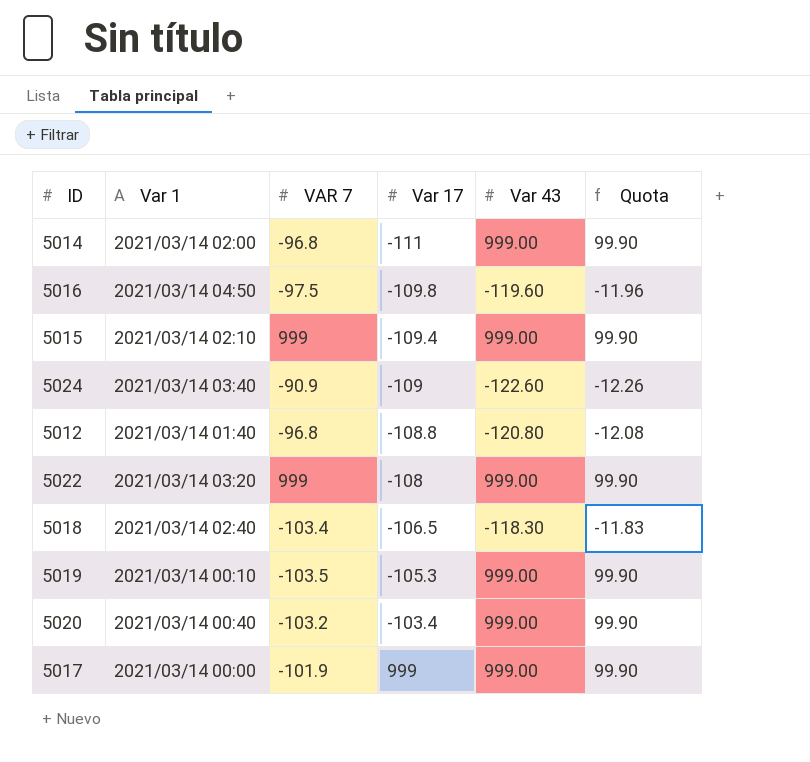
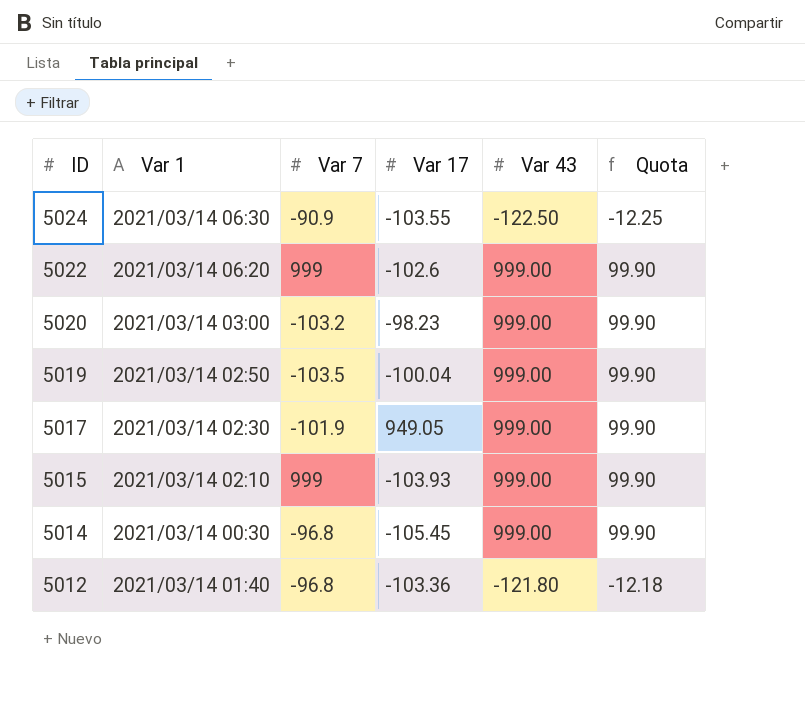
row order: Var 17 ascending -> ID descending
column name: VAR 7 -> Var 7
row 5016: 2021/03/14 04:50 | -97.5 | -109.8 | -119.60 | -11.96 -> none
row 5018: 2021/03/14 02:40 | -103.4 | -106.5 | -118.30 | -11.83 -> none
5024 | Var 1: 2021/03/14 03:40 -> 2021/03/14 06:30
5024 | Var 17: -109 -> -103.55
5024 | Var 43: -122.60 -> -122.50
5024 | Quota: -12.26 -> -12.25
5022 | Var 1: 2021/03/14 03:20 -> 2021/03/14 06:20
5022 | Var 17: -108 -> -102.6
5020 | Var 1: 2021/03/14 00:40 -> 2021/03/14 03:00
5020 | Var 17: -103.4 -> -98.23
5019 | Var 1: 2021/03/14 00:10 -> 2021/03/14 02:50
5019 | Var 17: -105.3 -> -100.04
5017 | Var 1: 2021/03/14 00:00 -> 2021/03/14 02:30
5017 | Var 17: 999 -> 949.05
5015 | Var 17: -109.4 -> -103.93
5014 | Var 1: 2021/03/14 02:00 -> 2021/03/14 00:30
5014 | Var 17: -111 -> -105.45
5012 | Var 17: -108.8 -> -103.36
5012 | Var 43: -120.80 -> -121.80
5012 | Quota: -12.08 -> -12.18

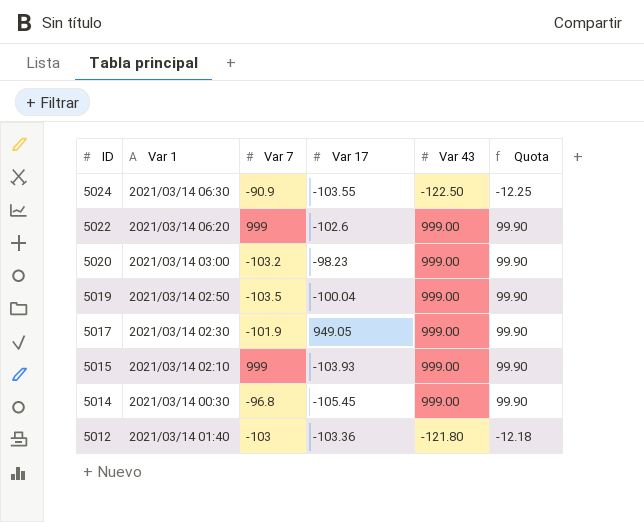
5012 | Var 7: -96.8 -> -103

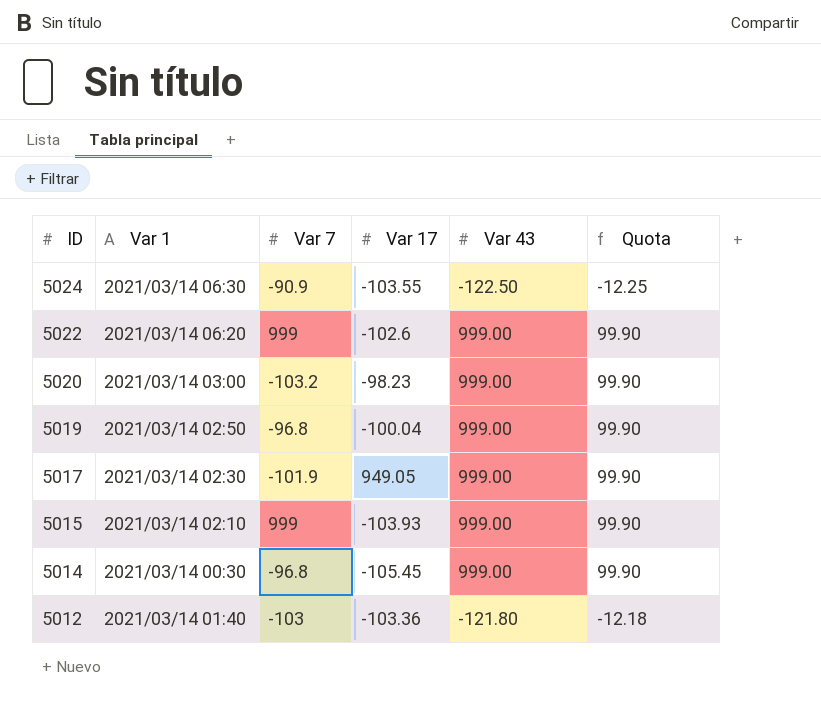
5019 | Var 7: -103.5 -> -96.8

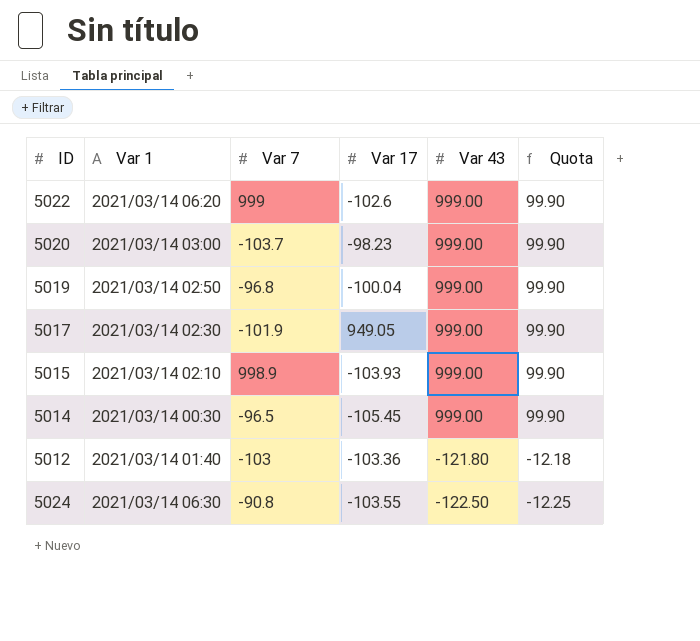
row order: ID descending -> Var 43 descending
5020 | Var 7: -103.2 -> -103.7
5015 | Var 7: 999 -> 998.9
5014 | Var 7: -96.8 -> -96.5
5024 | Var 7: -90.9 -> -90.8

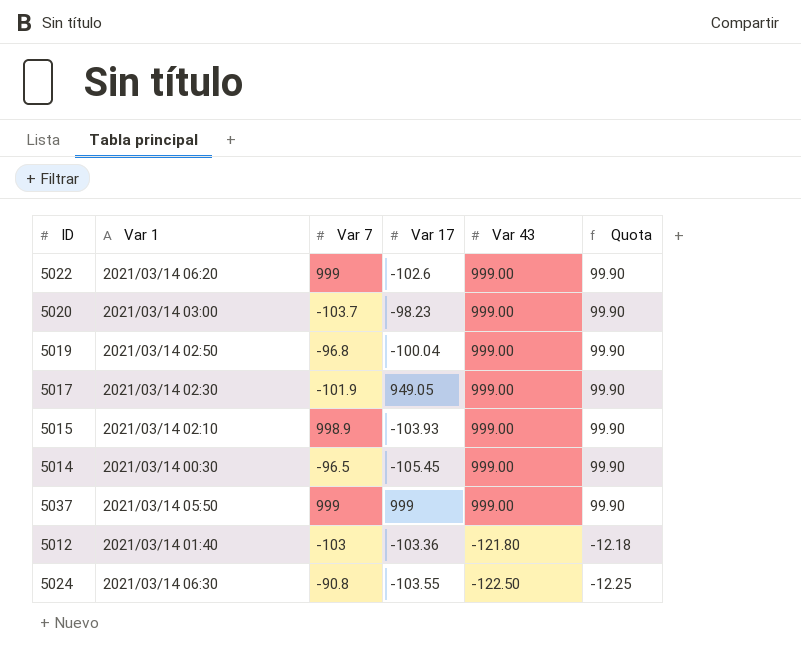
row 5037: none -> 2021/03/14 05:50 | 999 | 999 | 999.00 | 99.90

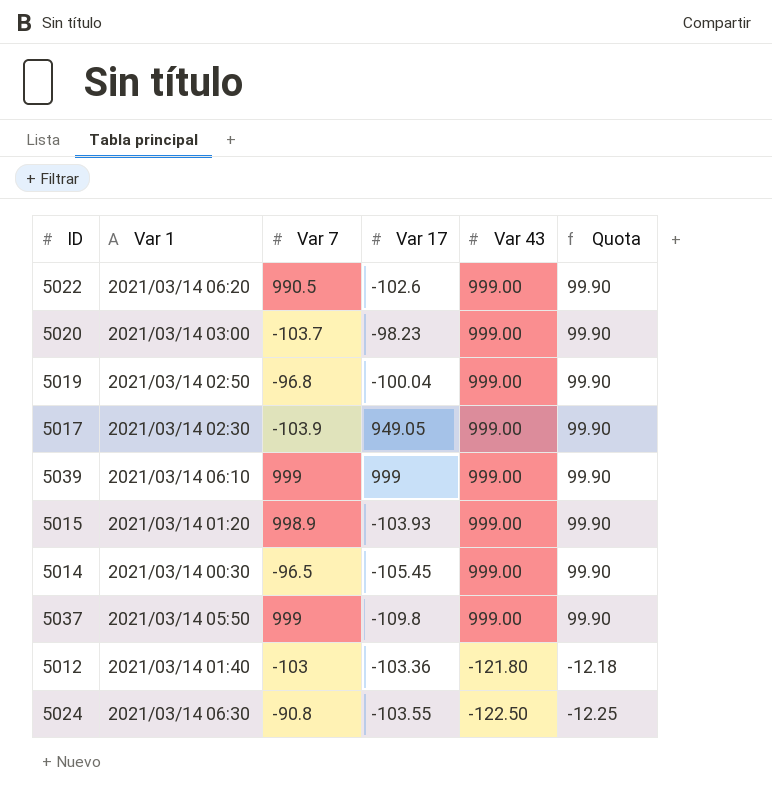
5022 | Var 7: 999 -> 990.5
5017 | Var 7: -101.9 -> -103.9
row 5039: none -> 2021/03/14 06:10 | 999 | 999 | 999.00 | 99.90
5015 | Var 1: 2021/03/14 02:10 -> 2021/03/14 01:20
5037 | Var 17: 999 -> -109.8

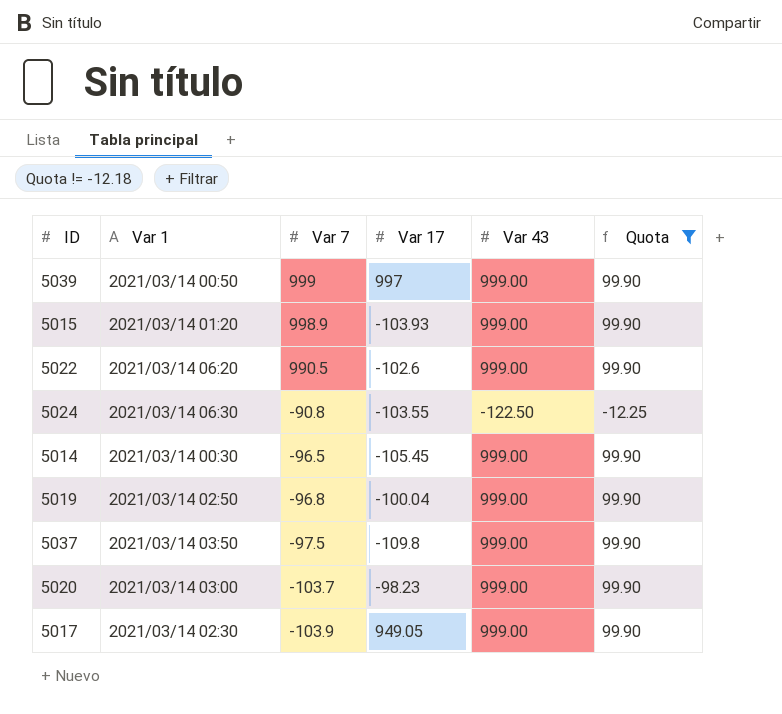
filter: none -> Quota != -12.18
row order: Var 43 descending -> Var 7 descending
5039 | Var 1: 2021/03/14 06:10 -> 2021/03/14 00:50
5039 | Var 17: 999 -> 997
5037 | Var 1: 2021/03/14 05:50 -> 2021/03/14 03:50
5037 | Var 7: 999 -> -97.5

